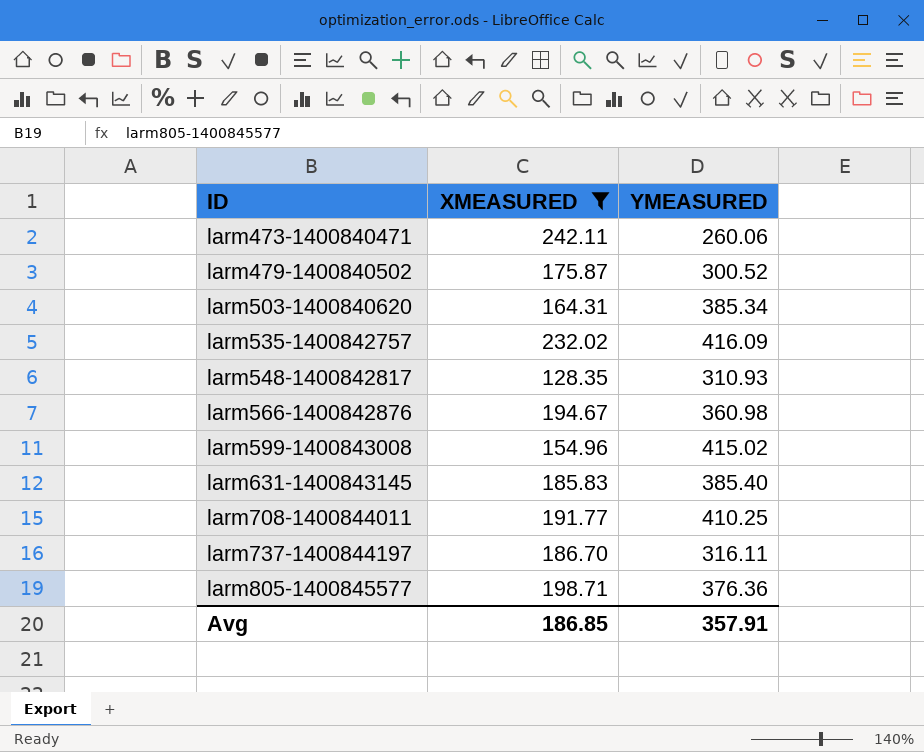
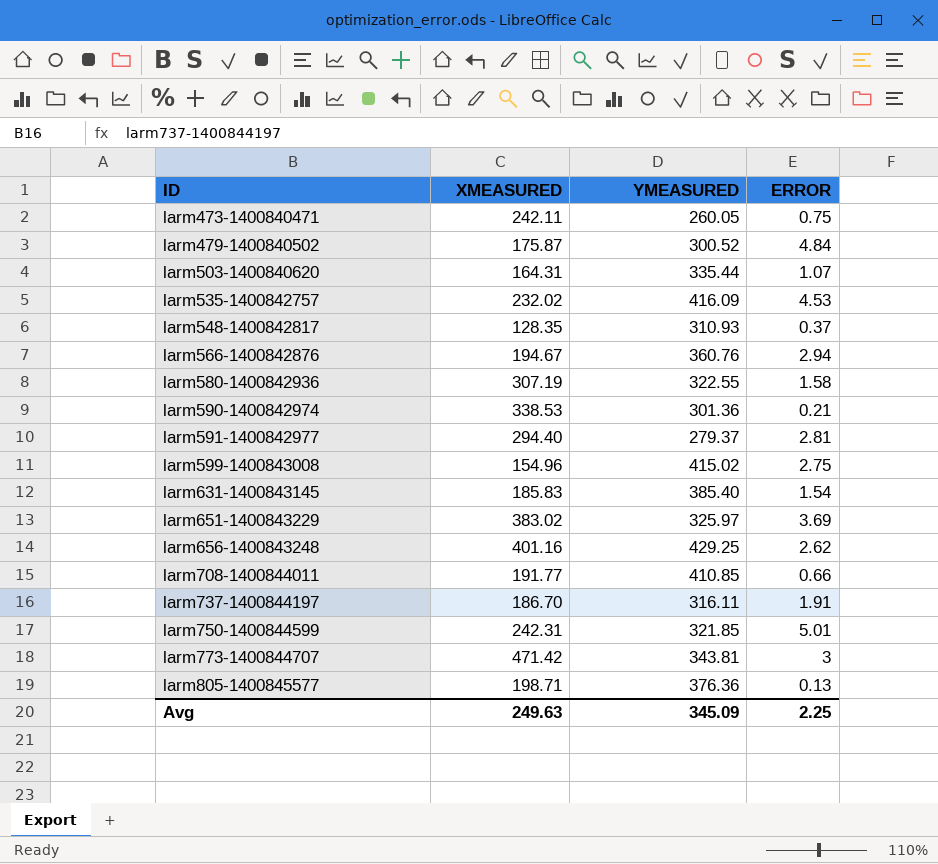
filter: XMEASURED <= 242.11 -> none
column ERROR | position: none -> 4
larm473-1400840471 | YMEASURED: 260.06 -> 260.05
larm503-1400840620 | YMEASURED: 385.34 -> 335.44
larm566-1400842876 | YMEASURED: 360.98 -> 360.76
larm708-1400844011 | YMEASURED: 410.25 -> 410.85
Avg | XMEASURED: 186.85 -> 249.63
Avg | YMEASURED: 357.91 -> 345.09

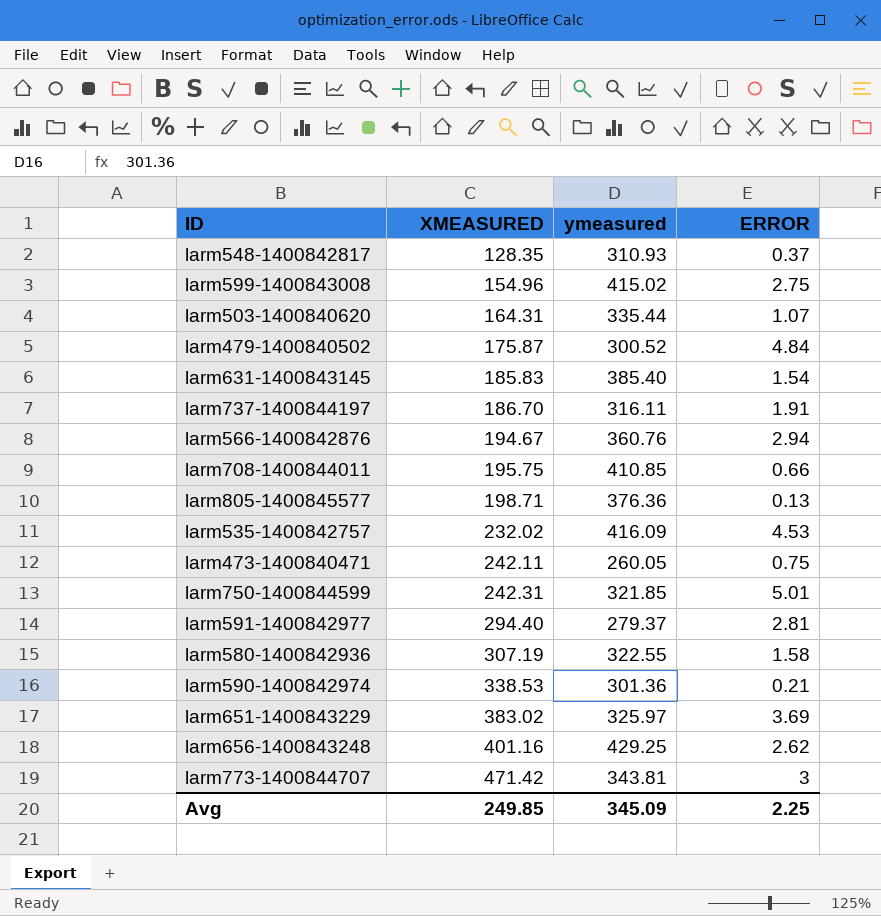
row order: ID ascending -> XMEASURED ascending
column name: YMEASURED -> ymeasured
larm708-1400844011 | XMEASURED: 191.77 -> 195.75
Avg | XMEASURED: 249.63 -> 249.85

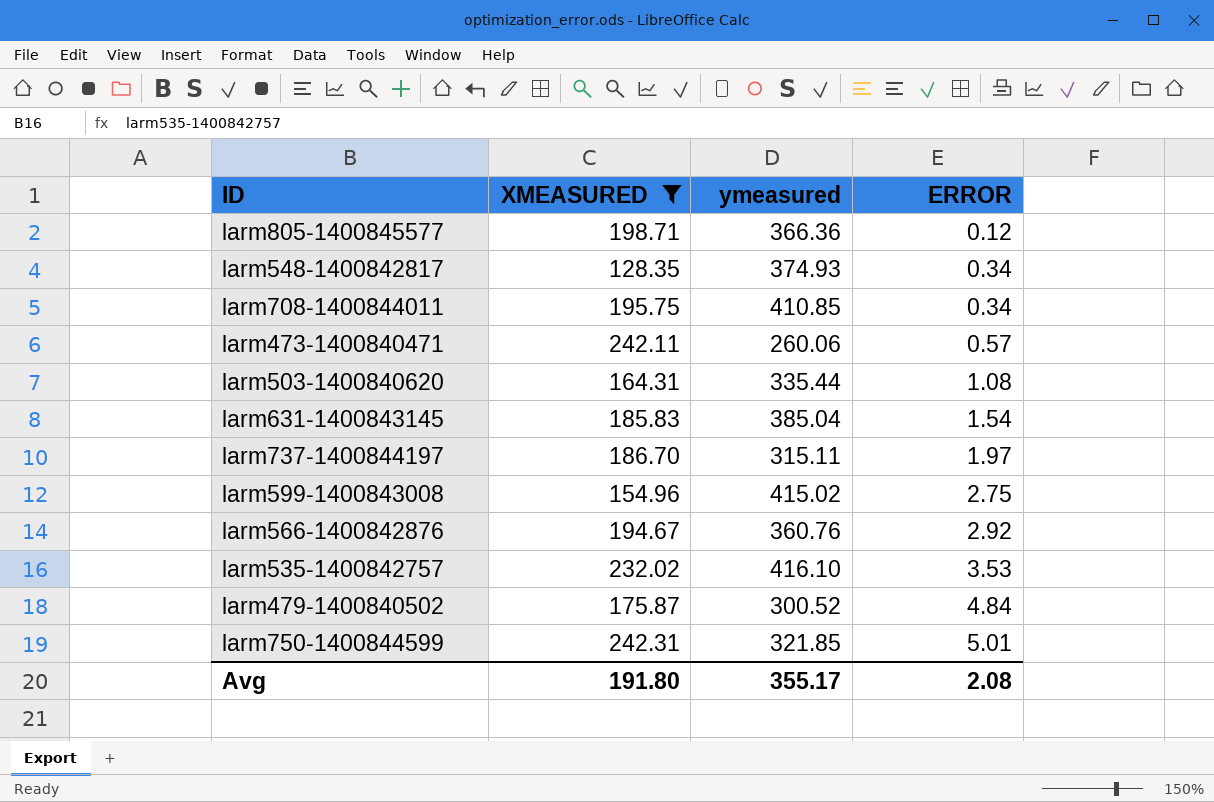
filter: none -> XMEASURED <= 242.31
row order: XMEASURED ascending -> ERROR ascending
larm805-1400845577 | ymeasured: 376.36 -> 366.36
larm805-1400845577 | ERROR: 0.13 -> 0.12
larm548-1400842817 | ymeasured: 310.93 -> 374.93
larm548-1400842817 | ERROR: 0.37 -> 0.34
larm708-1400844011 | ERROR: 0.66 -> 0.34
larm473-1400840471 | ymeasured: 260.05 -> 260.06
larm473-1400840471 | ERROR: 0.75 -> 0.57
larm503-1400840620 | ERROR: 1.07 -> 1.08
larm631-1400843145 | ymeasured: 385.40 -> 385.04
larm737-1400844197 | ymeasured: 316.11 -> 315.11
larm737-1400844197 | ERROR: 1.91 -> 1.97
larm566-1400842876 | ERROR: 2.94 -> 2.92
larm535-1400842757 | ymeasured: 416.09 -> 416.10
larm535-1400842757 | ERROR: 4.53 -> 3.53
Avg | XMEASURED: 249.85 -> 191.80
Avg | ymeasured: 345.09 -> 355.17
Avg | ERROR: 2.25 -> 2.08

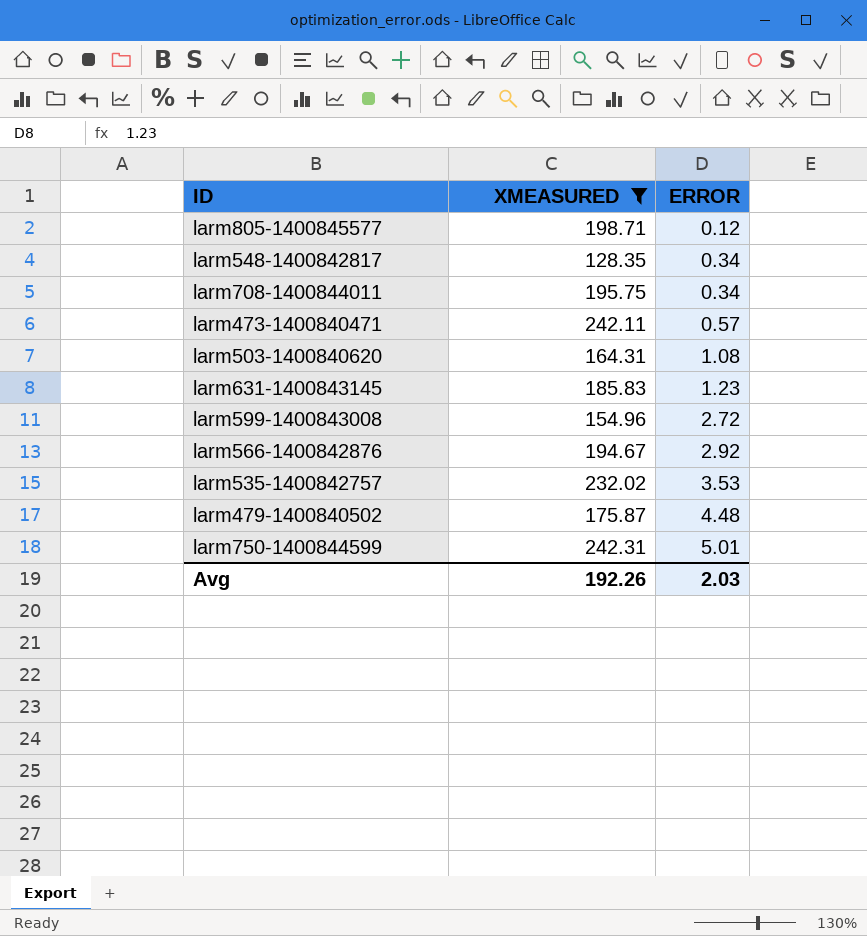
column ymeasured | position: 3 -> none
row larm737-1400844197: 186.70 | 315.11 | 1.97 -> none
larm631-1400843145 | ERROR: 1.54 -> 1.23
larm599-1400843008 | ERROR: 2.75 -> 2.72
larm479-1400840502 | ERROR: 4.84 -> 4.48
Avg | XMEASURED: 191.80 -> 192.26
Avg | ERROR: 2.08 -> 2.03

